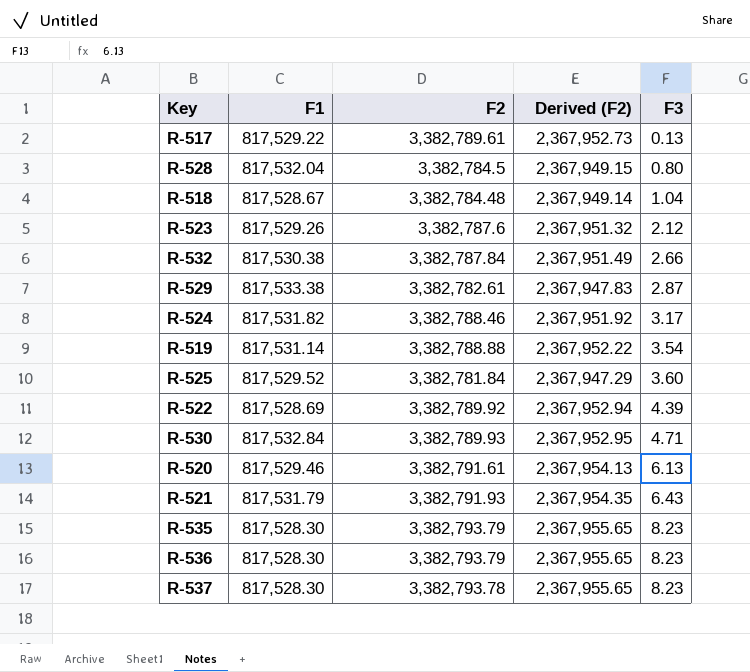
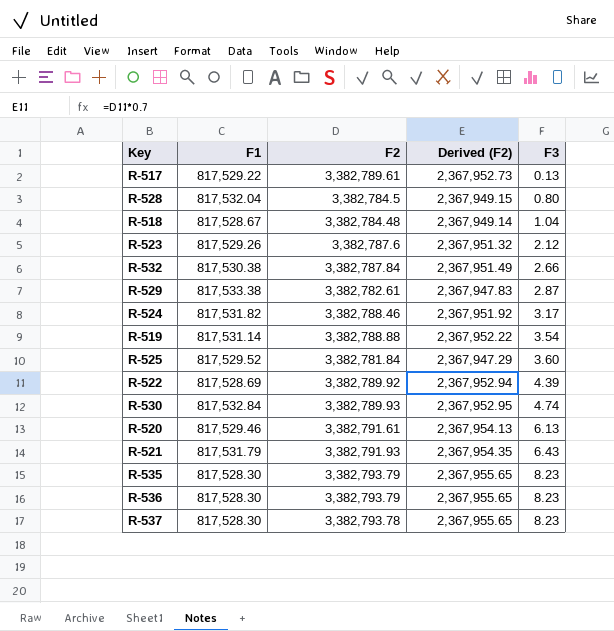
R-530 | F3: 4.71 -> 4.74

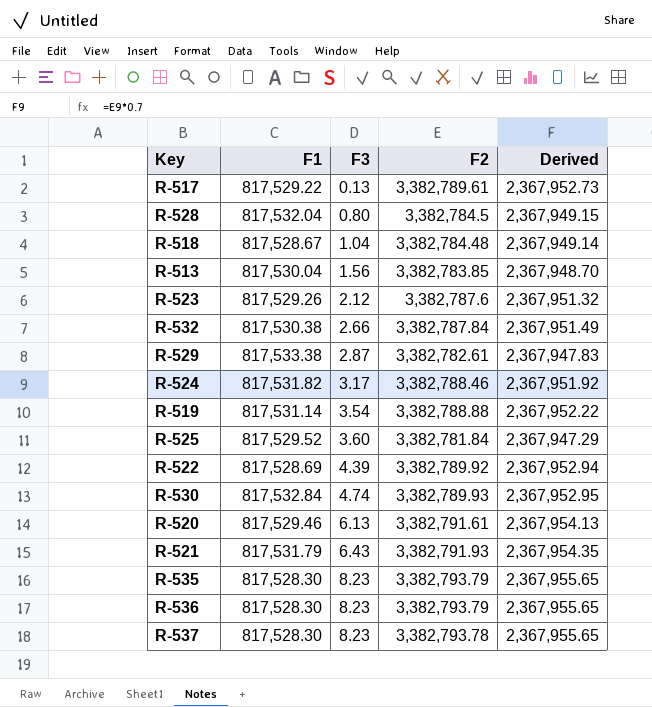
column F3 | position: 5 -> 3
column name: Derived (F2) -> Derived
row R-513: none -> 817,530.04 | 1.56 | 3,382,783.85 | 2,367,948.70

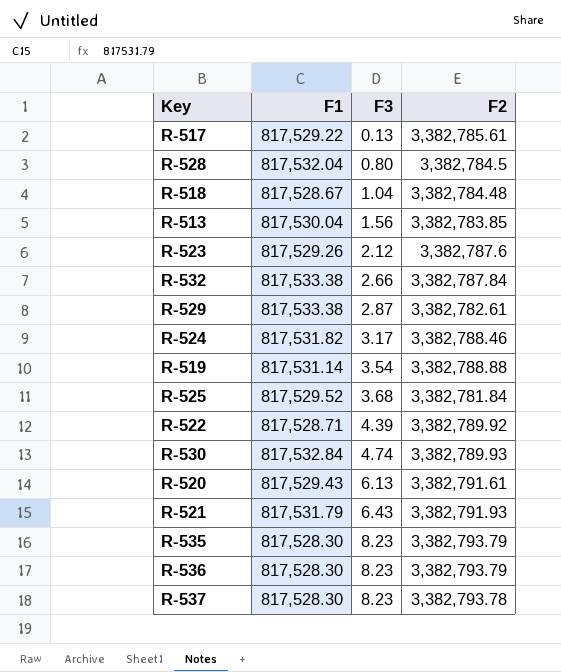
column Derived | formula: [F2] * 0.7 -> none
R-517 | F2: 3,382,789.61 -> 3,382,785.61
R-532 | F1: 817,530.38 -> 817,533.38
R-525 | F3: 3.60 -> 3.68
R-522 | F1: 817,528.69 -> 817,528.71
R-520 | F1: 817,529.46 -> 817,529.43

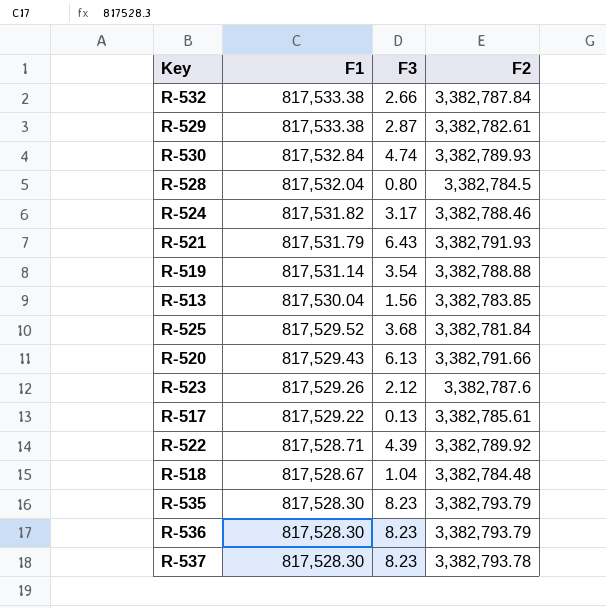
row order: F3 ascending -> F1 descending
R-520 | F2: 3,382,791.61 -> 3,382,791.66

